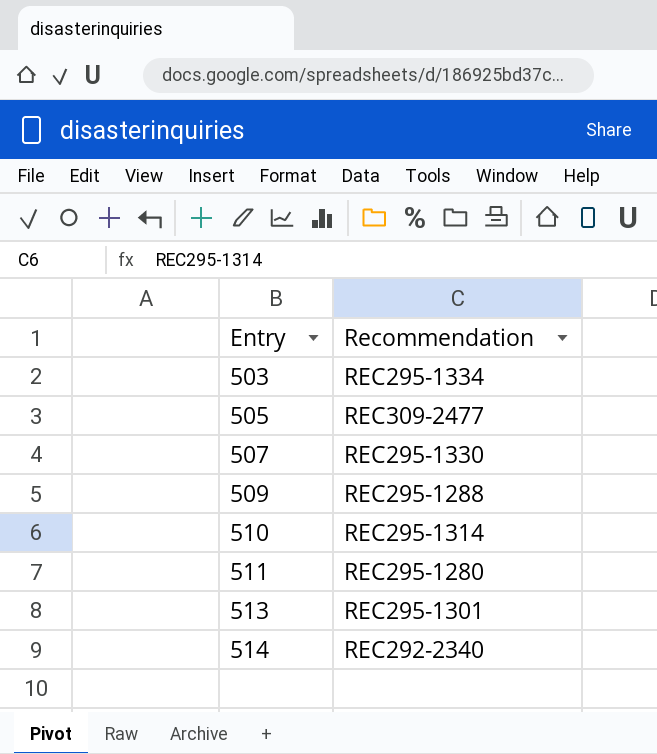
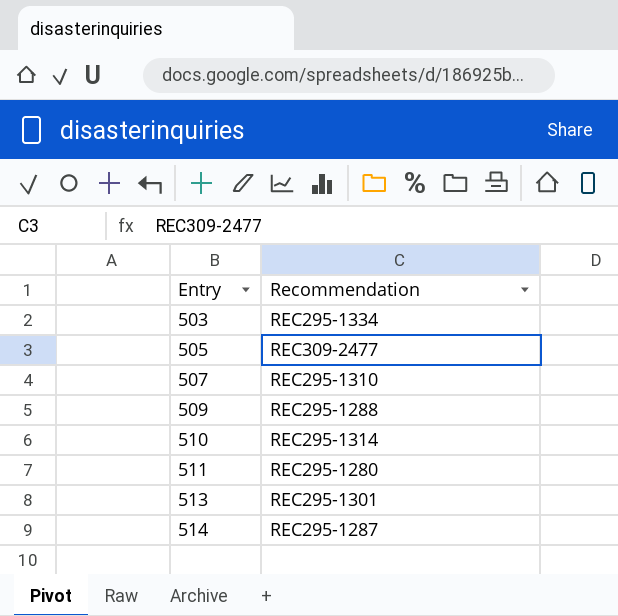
507 | Recommendation: REC295-1330 -> REC295-1310
514 | Recommendation: REC292-2340 -> REC295-1287

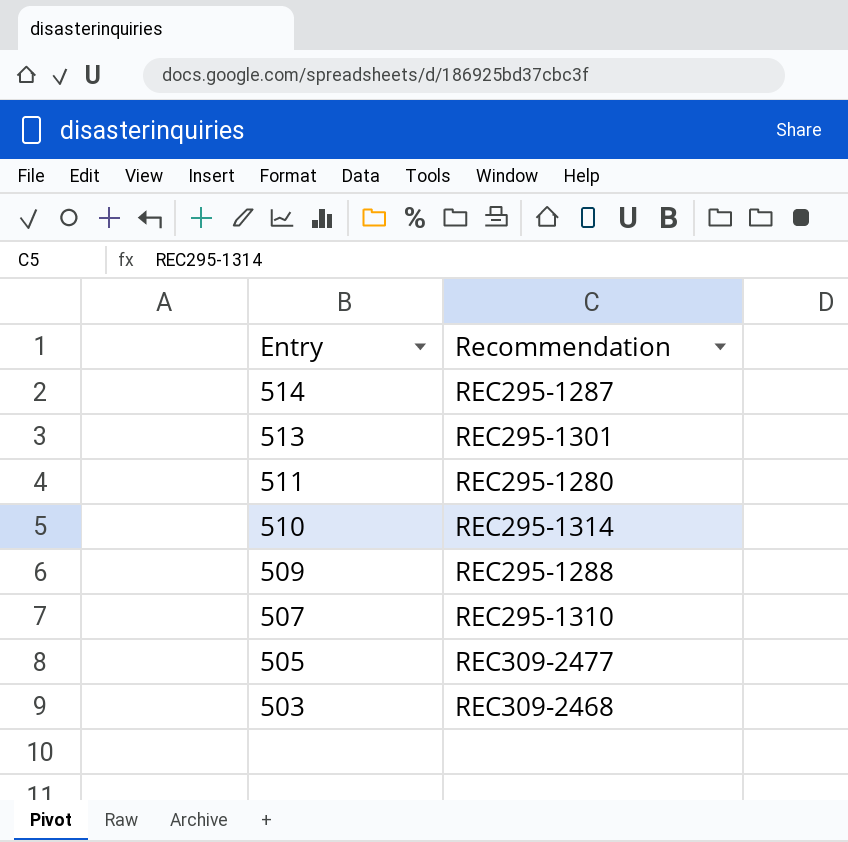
row order: Entry ascending -> Entry descending
503 | Recommendation: REC295-1334 -> REC309-2468

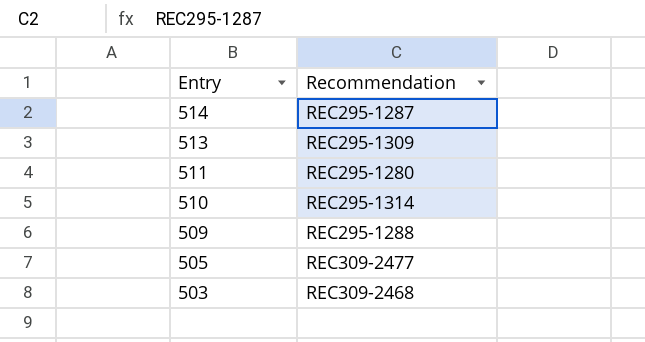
row 507: REC295-1310 -> none
513 | Recommendation: REC295-1301 -> REC295-1309

